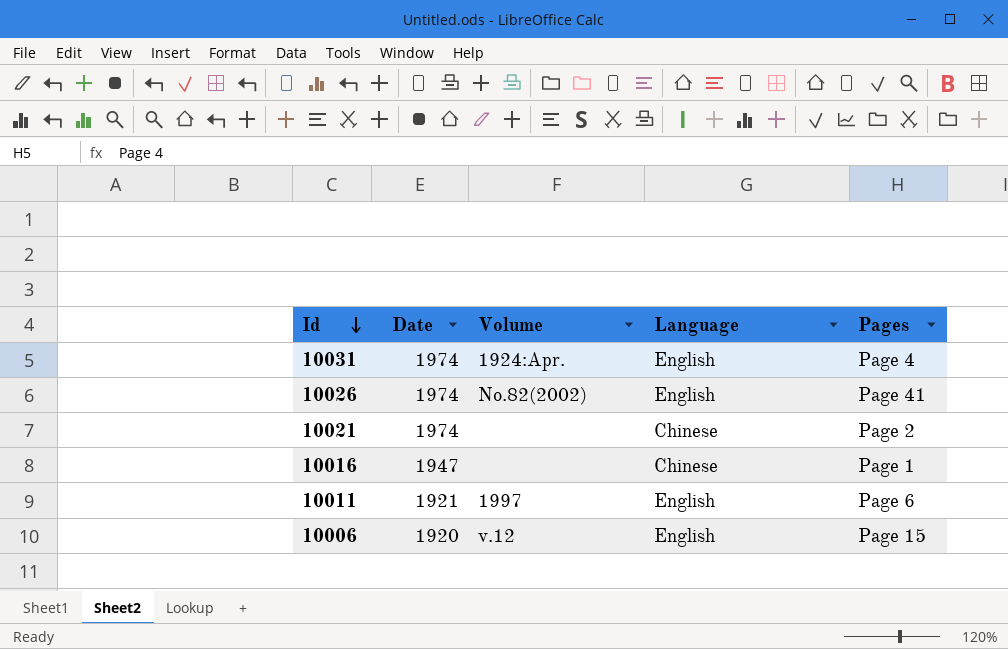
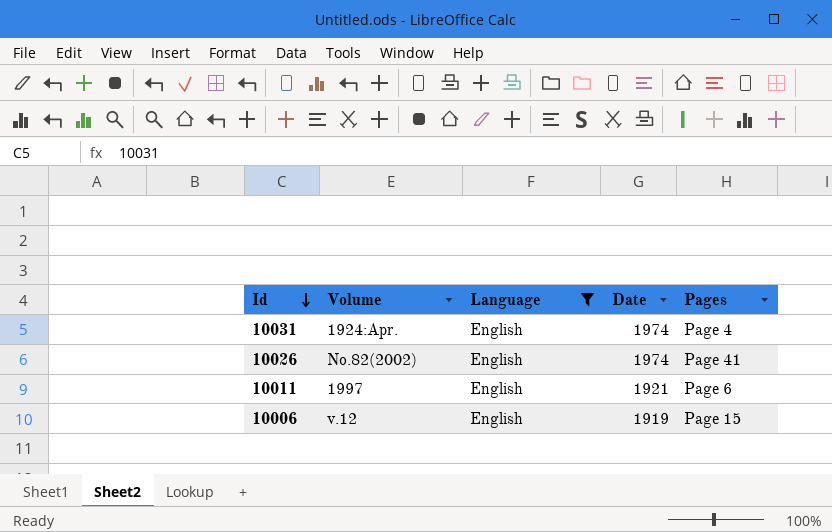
filter: none -> Language = English
column Date | position: 2 -> 4
10006 | Date: 1920 -> 1919

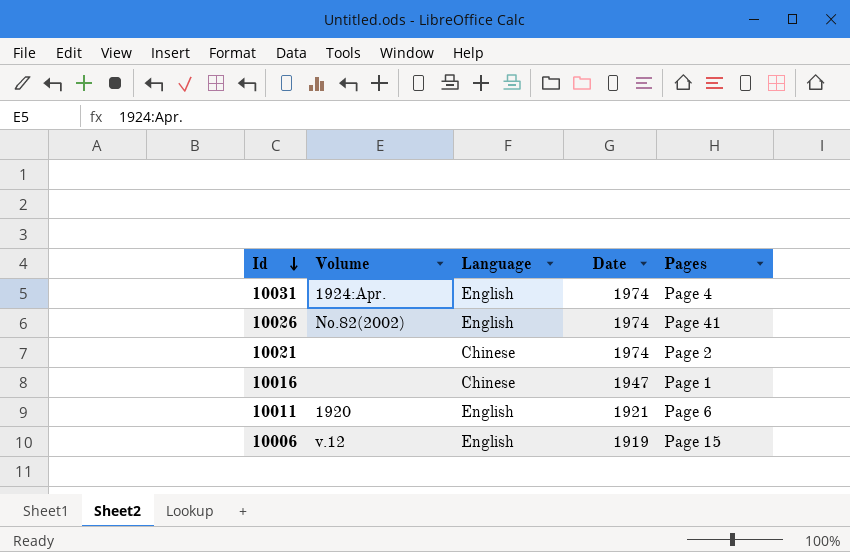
filter: Language = English -> none
10011 | Volume: 1997 -> 1920

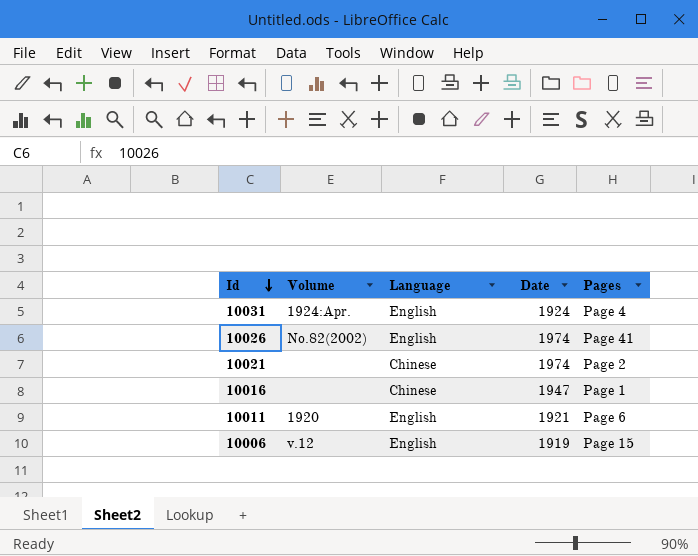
10031 | Date: 1974 -> 1924

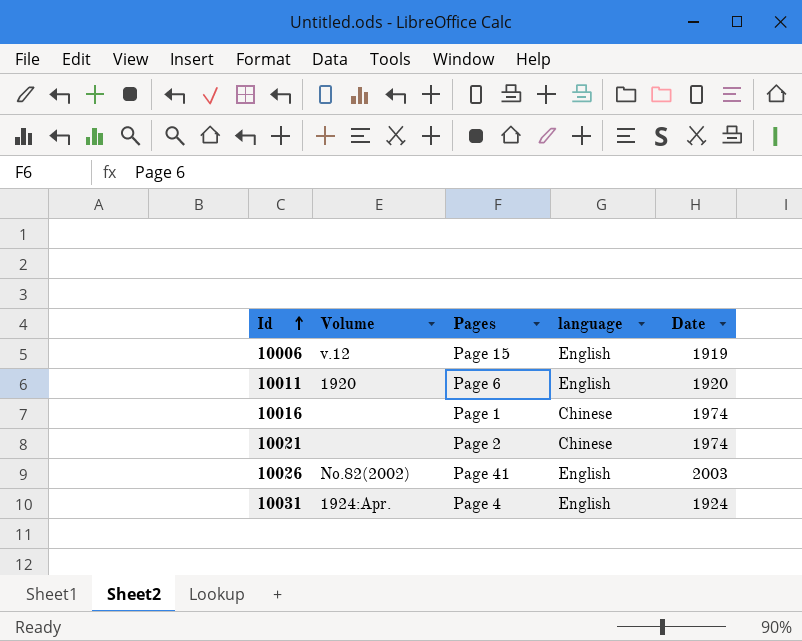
row order: Id descending -> Id ascending
column Pages | position: 5 -> 3
column name: Language -> language
10011 | Date: 1921 -> 1920
10016 | Date: 1947 -> 1974
10026 | Date: 1974 -> 2003

